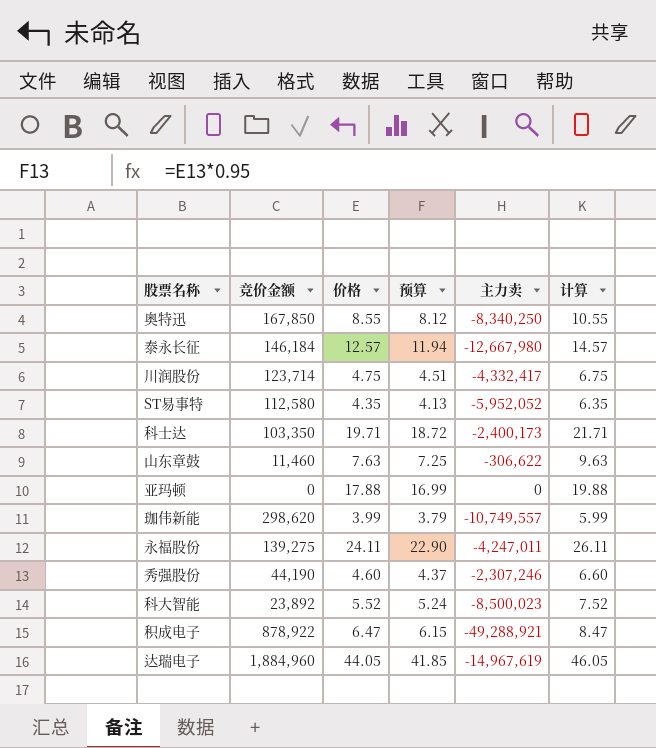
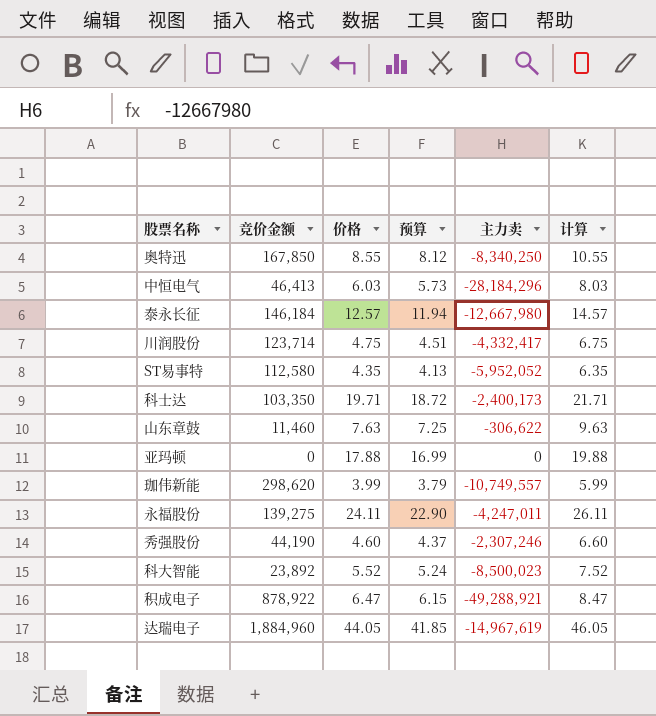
row 中恒电气: none -> 46,413 | 6.03 | 5.73 | -28,184,296 | 8.03

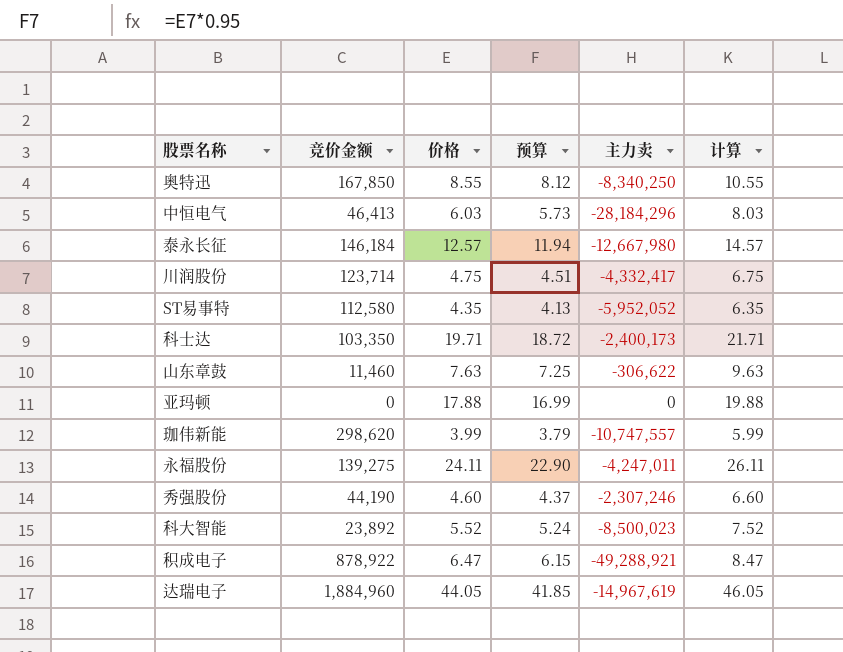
珈伟新能 | 主力卖: -10,749,557 -> -10,747,557

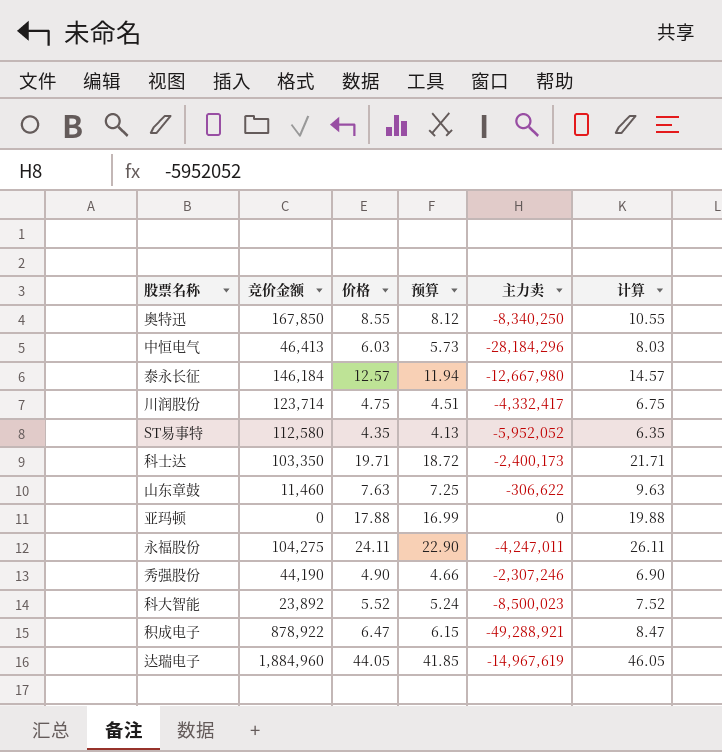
row 珈伟新能: 298,620 | 3.99 | 3.79 | -10,747,557 | 5.99 -> none
永福股份 | 竞价金额: 139,275 -> 104,275
秀强股份 | 价格: 4.60 -> 4.90
秀强股份 | 预算: 4.37 -> 4.66
秀强股份 | 计算: 6.60 -> 6.90

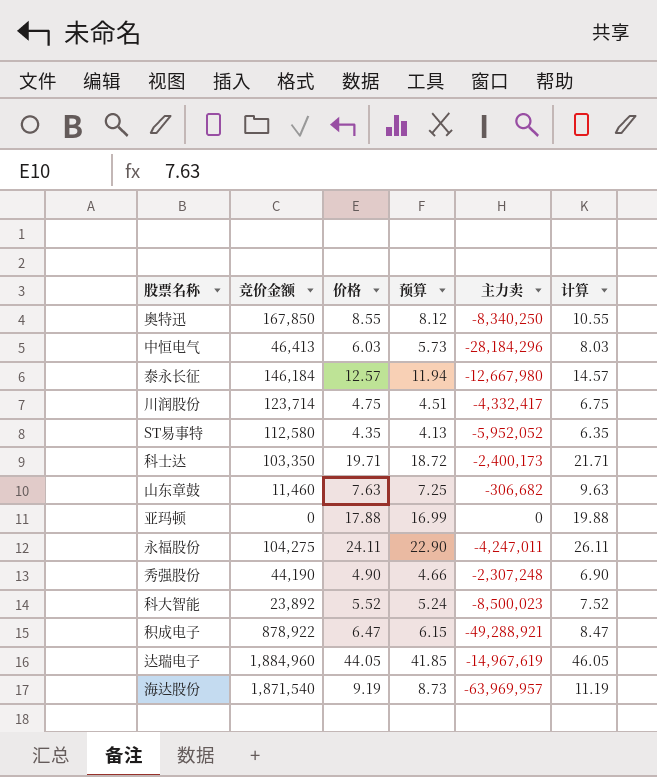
山东章鼓 | 主力卖: -306,622 -> -306,682
秀强股份 | 主力卖: -2,307,246 -> -2,307,248
row 海达股份: none -> 1,871,540 | 9.19 | 8.73 | -63,969,957 | 11.19

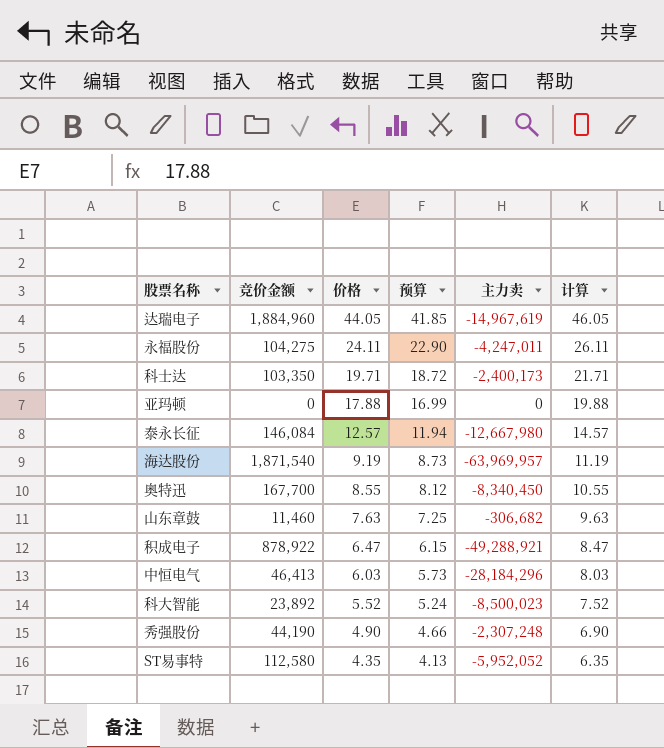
row order: none -> 价格 descending
row 川润股份: 123,714 | 4.75 | 4.51 | -4,332,417 | 6.75 -> none
泰永长征 | 竞价金额: 146,184 -> 146,084
奥特迅 | 竞价金额: 167,850 -> 167,700
奥特迅 | 主力卖: -8,340,250 -> -8,340,450

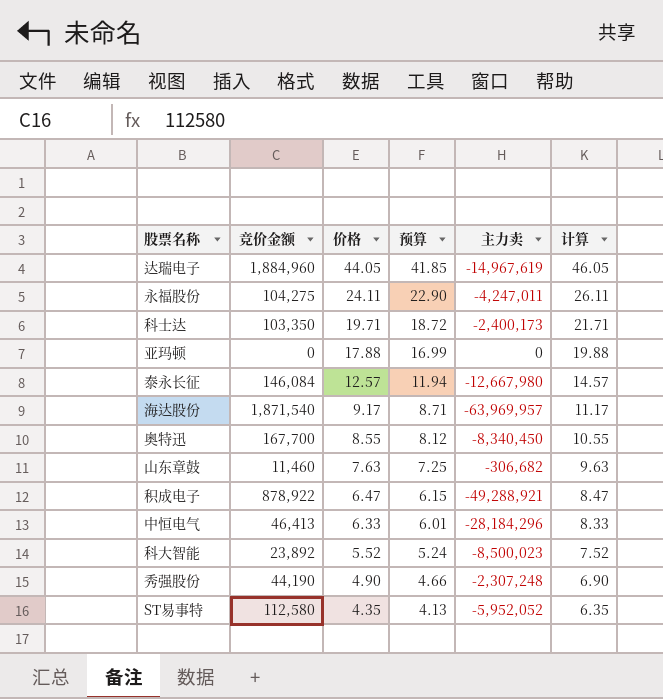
海达股份 | 价格: 9.19 -> 9.17
海达股份 | 预算: 8.73 -> 8.71
海达股份 | 计算: 11.19 -> 11.17
中恒电气 | 价格: 6.03 -> 6.33
中恒电气 | 预算: 5.73 -> 6.01
中恒电气 | 计算: 8.03 -> 8.33

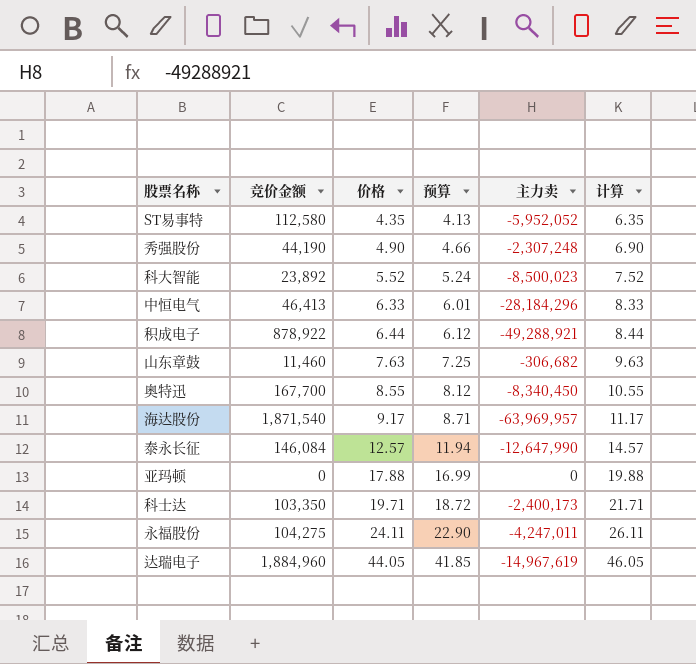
row order: 价格 descending -> 价格 ascending
积成电子 | 价格: 6.47 -> 6.44
积成电子 | 预算: 6.15 -> 6.12
积成电子 | 计算: 8.47 -> 8.44
泰永长征 | 主力卖: -12,667,980 -> -12,647,990

